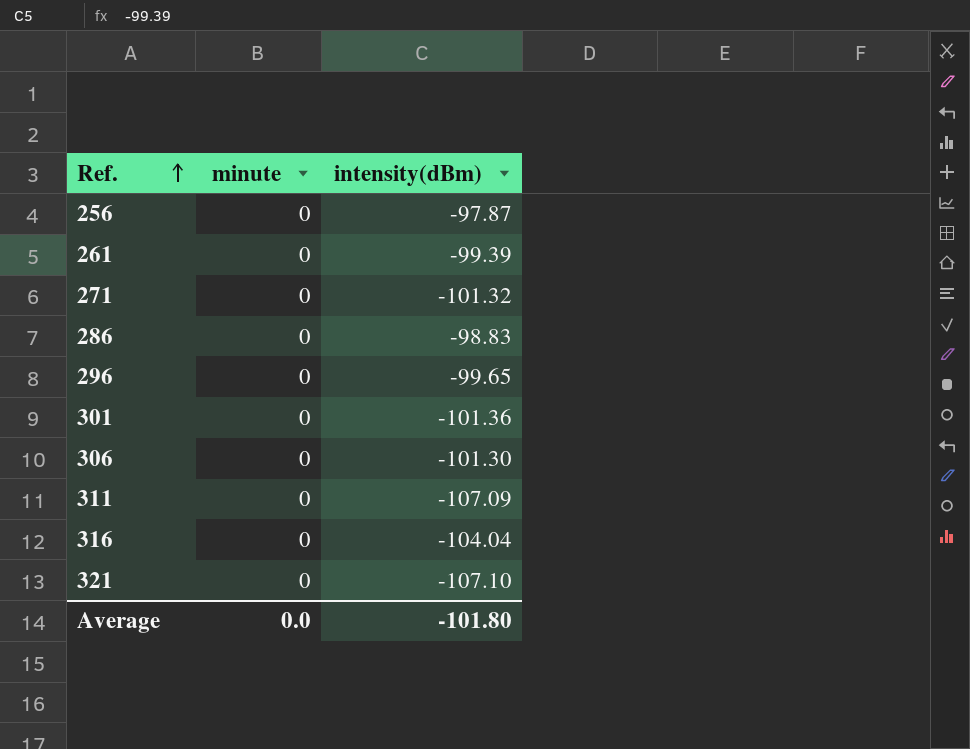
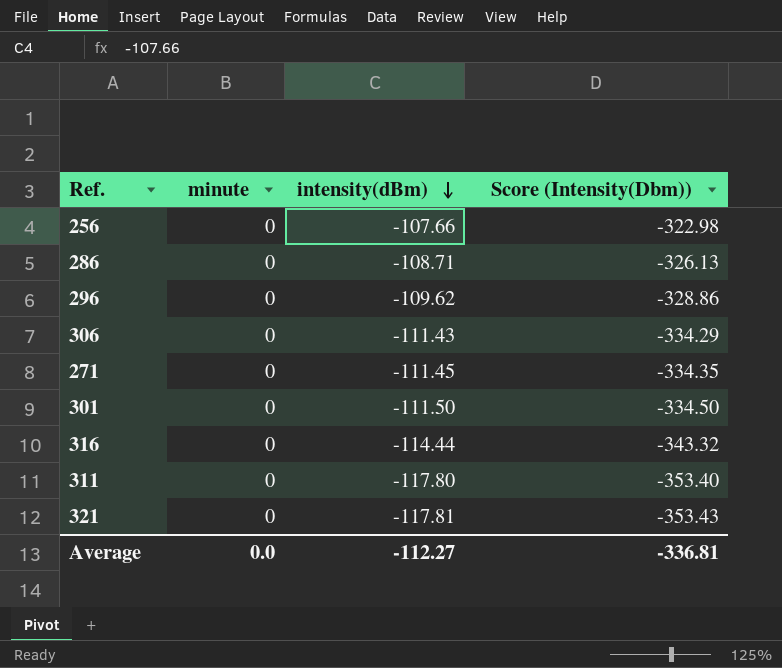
row order: Ref. ascending -> intensity(dBm) descending
column Score (Intensity(Dbm)) | formula: none -> [intensity(dBm)] * 3
row 261: 0 | -99.39 -> none
256 | intensity(dBm): -97.87 -> -107.66
286 | intensity(dBm): -98.83 -> -108.71
296 | intensity(dBm): -99.65 -> -109.62
306 | intensity(dBm): -101.30 -> -111.43
271 | intensity(dBm): -101.32 -> -111.45
301 | intensity(dBm): -101.36 -> -111.50
316 | intensity(dBm): -104.04 -> -114.44
311 | intensity(dBm): -107.09 -> -117.80
321 | intensity(dBm): -107.10 -> -117.81
Average | intensity(dBm): -101.80 -> -112.27

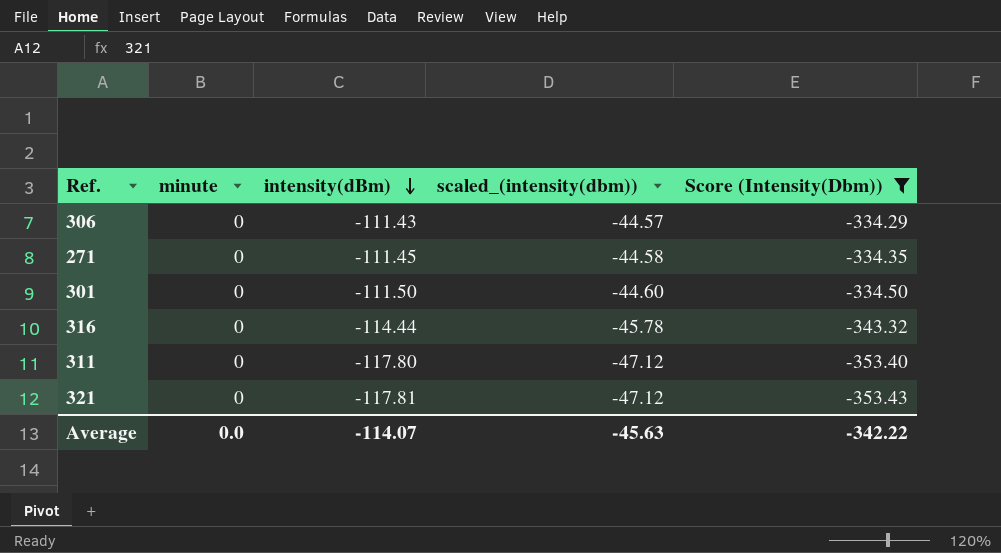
filter: none -> Score (Intensity(Dbm)) <= -334.29
column scaled_(intensity(dbm)) | formula: none -> [intensity(dBm)] * 0.4
Average | intensity(dBm): -112.27 -> -114.07
Average | Score (Intensity(Dbm)): -336.81 -> -342.22

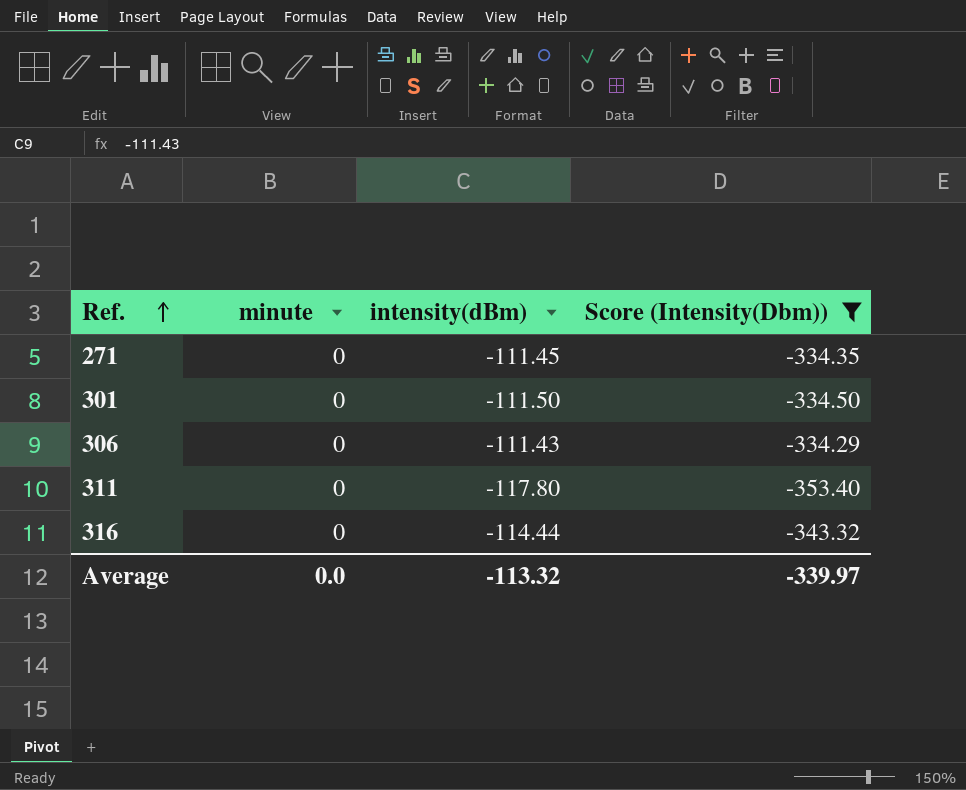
row order: intensity(dBm) descending -> Ref. ascending
column scaled_(intensity(dbm)) | formula: [intensity(dBm)] * 0.4 -> none
row 321: 0 | -117.81 | -47.12 | -353.43 -> none
Average | intensity(dBm): -114.07 -> -113.32
Average | Score (Intensity(Dbm)): -342.22 -> -339.97

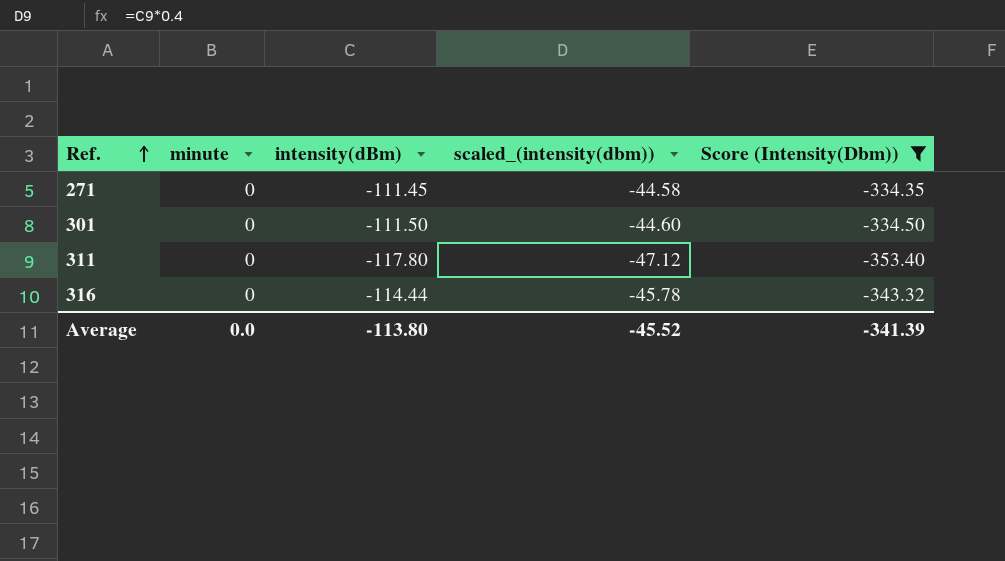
column scaled_(intensity(dbm)) | formula: none -> [intensity(dBm)] * 0.4
row 306: 0 | -111.43 | -334.29 -> none
Average | intensity(dBm): -113.32 -> -113.80
Average | Score (Intensity(Dbm)): -339.97 -> -341.39

